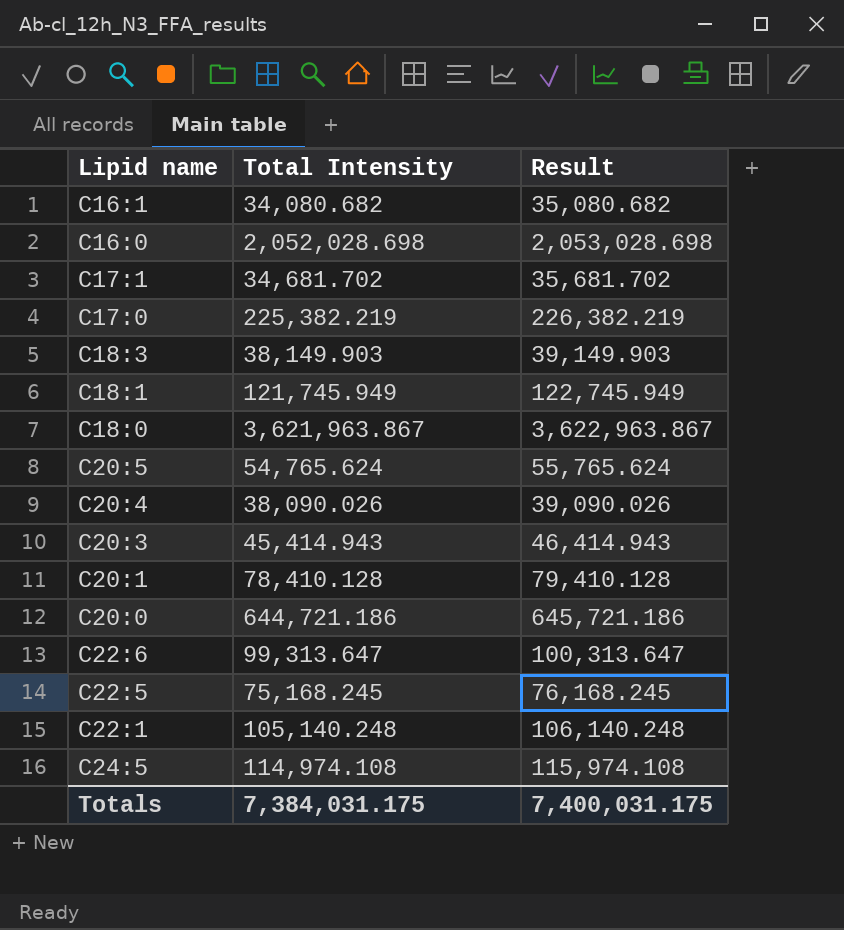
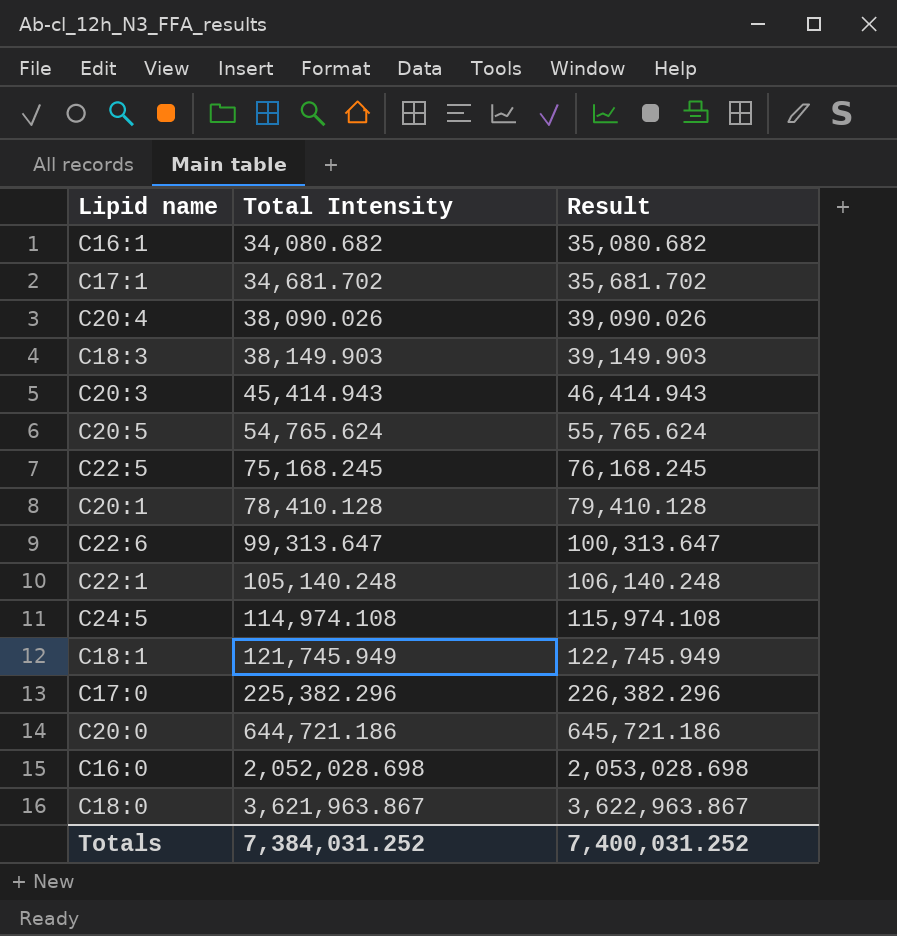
row order: none -> Total Intensity ascending
C17:0 | Total Intensity: 225,382.219 -> 225,382.296
C17:0 | Result: 226,382.219 -> 226,382.296
Totals | Total Intensity: 7,384,031.175 -> 7,384,031.252
Totals | Result: 7,400,031.175 -> 7,400,031.252

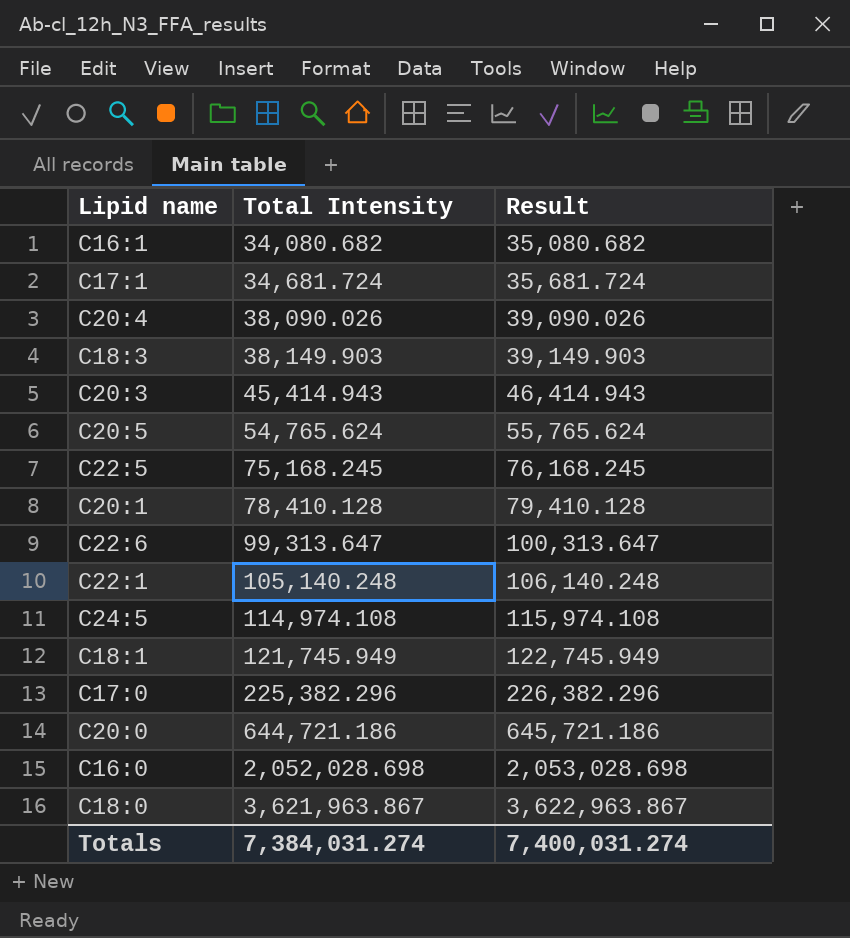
C17:1 | Total Intensity: 34,681.702 -> 34,681.724
C17:1 | Result: 35,681.702 -> 35,681.724
Totals | Total Intensity: 7,384,031.252 -> 7,384,031.274
Totals | Result: 7,400,031.252 -> 7,400,031.274

